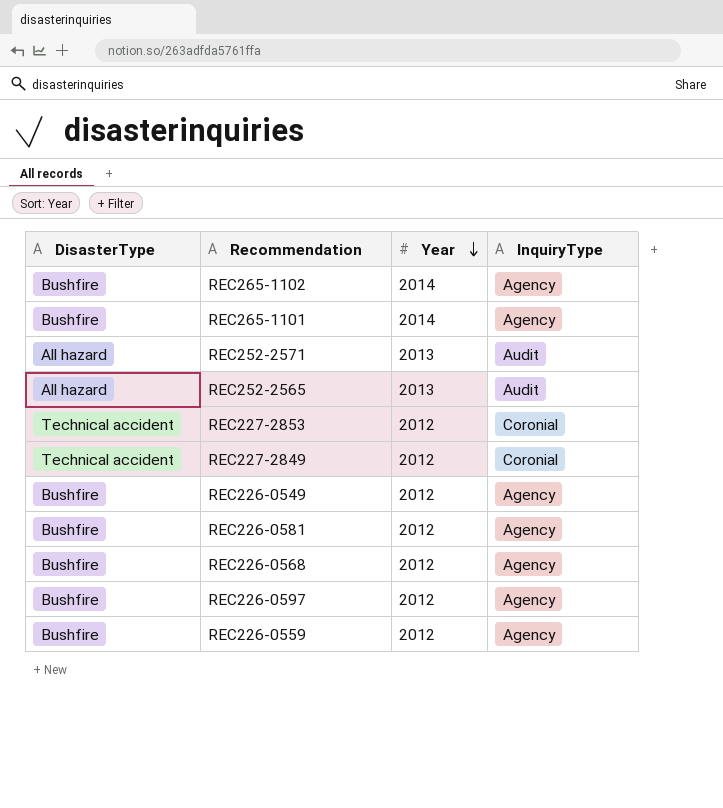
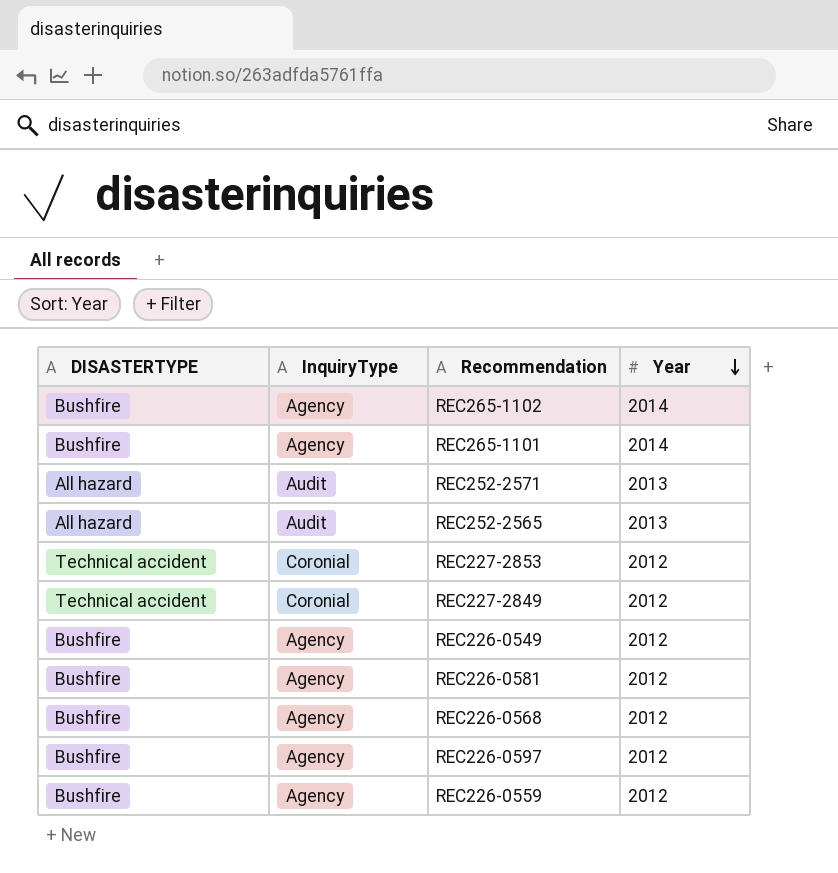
column name: DisasterType -> DISASTERTYPE
column InquiryType | position: 4 -> 2

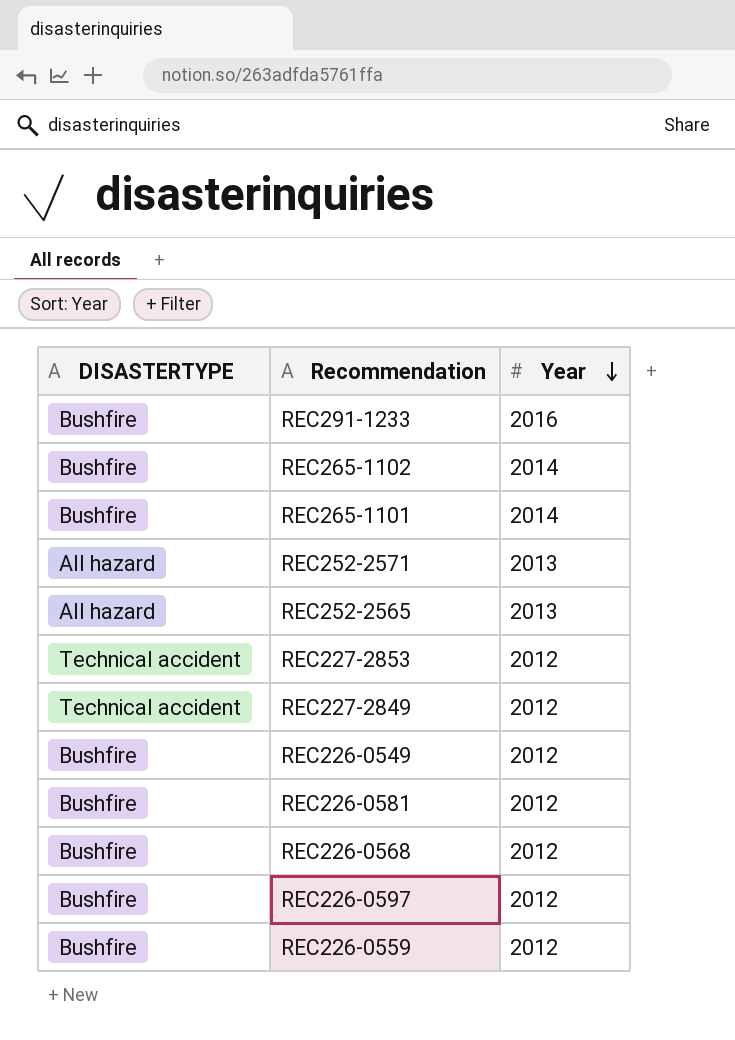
column InquiryType | position: 2 -> none
row REC291-1233: none -> Bushfire | 2016

